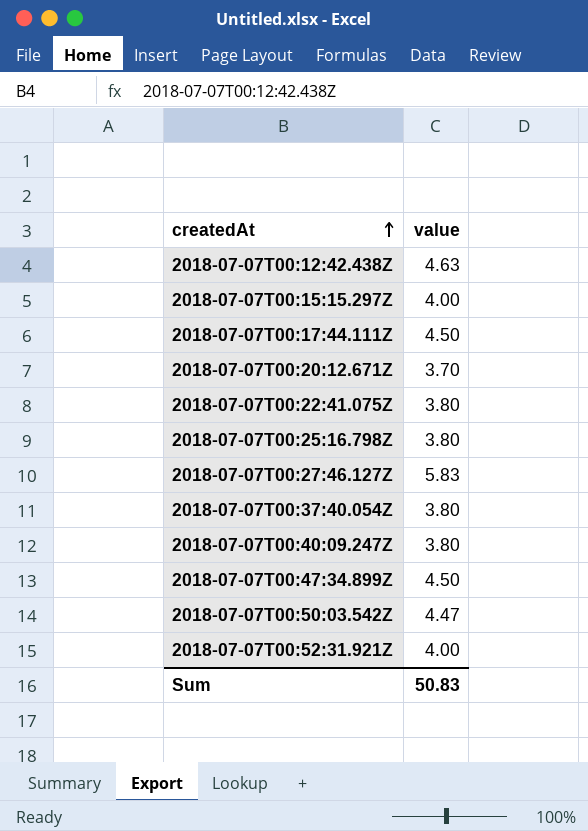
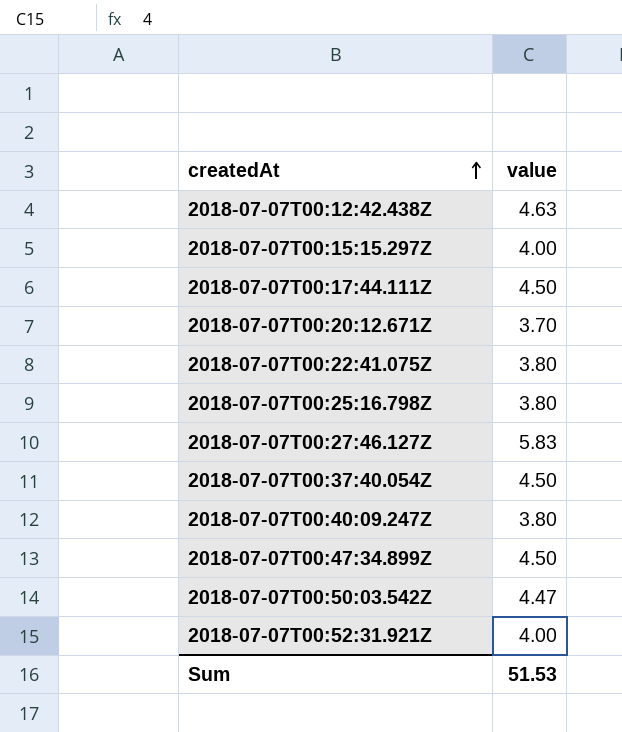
2018-07-07T00:37:40.054Z | value: 3.80 -> 4.50
Sum | value: 50.83 -> 51.53

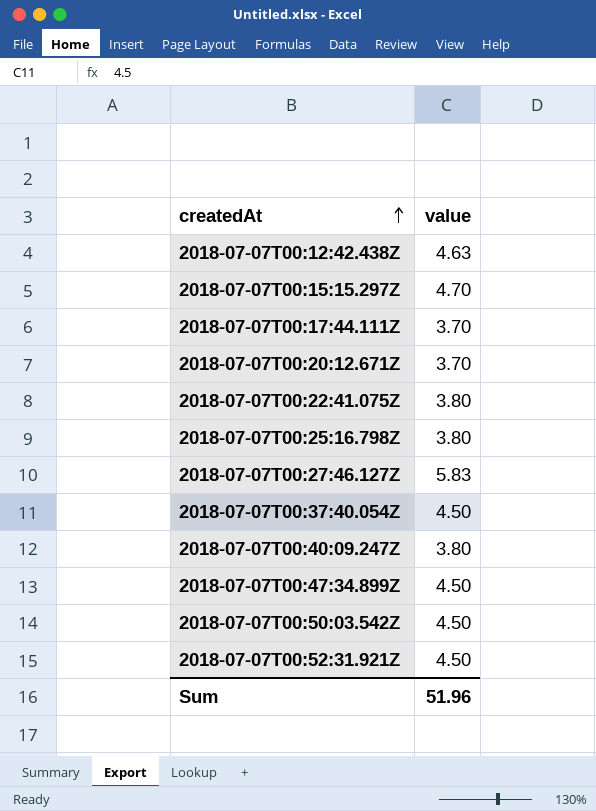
2018-07-07T00:15:15.297Z | value: 4.00 -> 4.70
2018-07-07T00:17:44.111Z | value: 4.50 -> 3.70
2018-07-07T00:50:03.542Z | value: 4.47 -> 4.50
2018-07-07T00:52:31.921Z | value: 4.00 -> 4.50
Sum | value: 51.53 -> 51.96

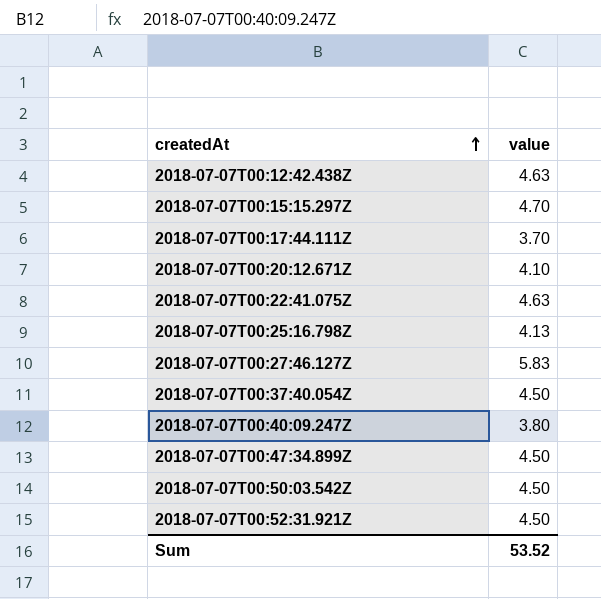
2018-07-07T00:20:12.671Z | value: 3.70 -> 4.10
2018-07-07T00:22:41.075Z | value: 3.80 -> 4.63
2018-07-07T00:25:16.798Z | value: 3.80 -> 4.13
Sum | value: 51.96 -> 53.52

